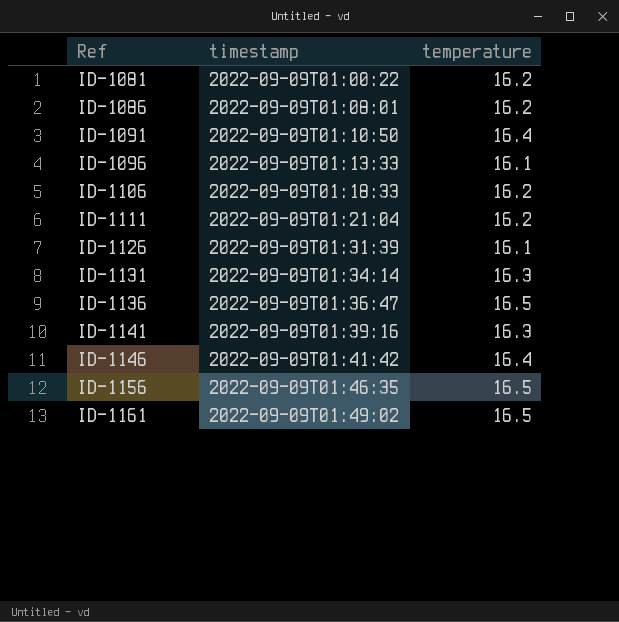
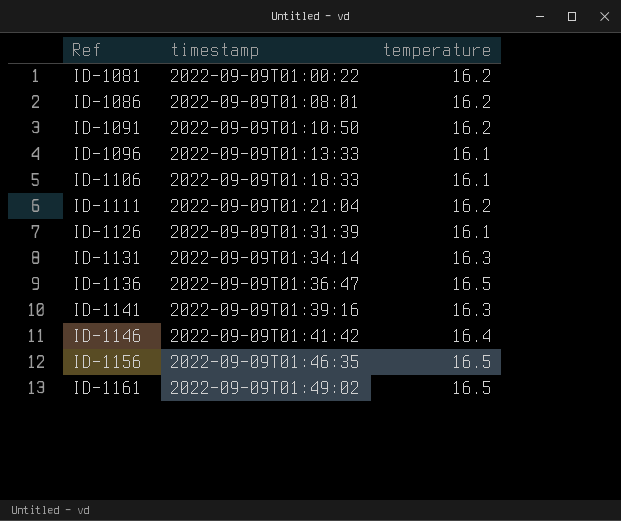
ID-1091 | temperature: 16.4 -> 16.2
ID-1106 | temperature: 16.2 -> 16.1

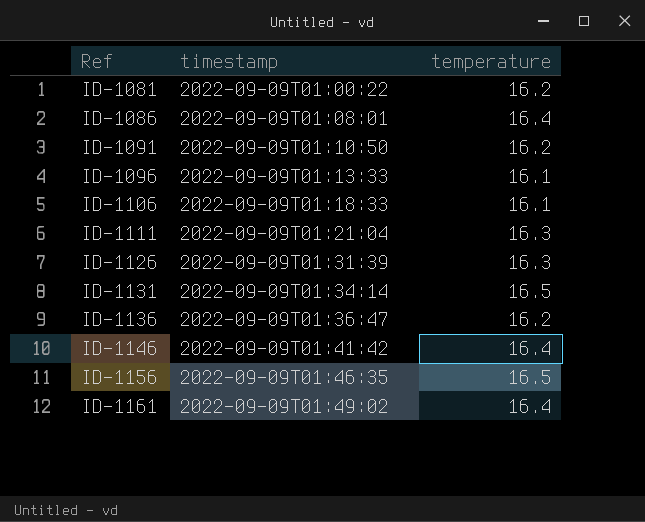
row ID-1141: 2022-09-09T01:39:16 | 16.3 -> none
ID-1086 | temperature: 16.2 -> 16.4
ID-1111 | temperature: 16.2 -> 16.3
ID-1126 | temperature: 16.1 -> 16.3
ID-1131 | temperature: 16.3 -> 16.5
ID-1136 | temperature: 16.5 -> 16.2
ID-1161 | temperature: 16.5 -> 16.4

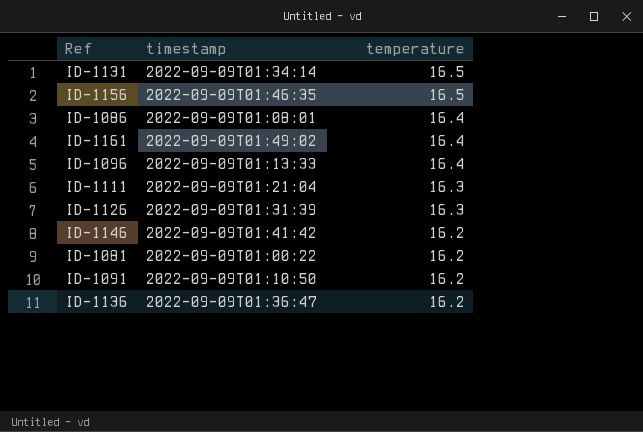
row order: Ref ascending -> temperature descending
row ID-1106: 2022-09-09T01:18:33 | 16.1 -> none
ID-1096 | temperature: 16.1 -> 16.4
ID-1146 | temperature: 16.4 -> 16.2

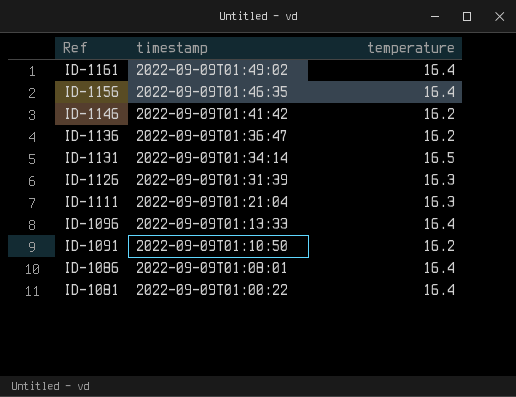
row order: temperature descending -> Ref descending
ID-1156 | temperature: 16.5 -> 16.4
ID-1081 | temperature: 16.2 -> 16.4

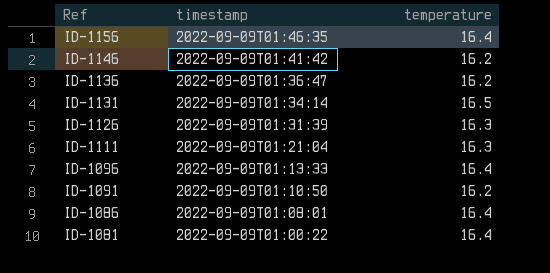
row ID-1161: 2022-09-09T01:49:02 | 16.4 -> none

